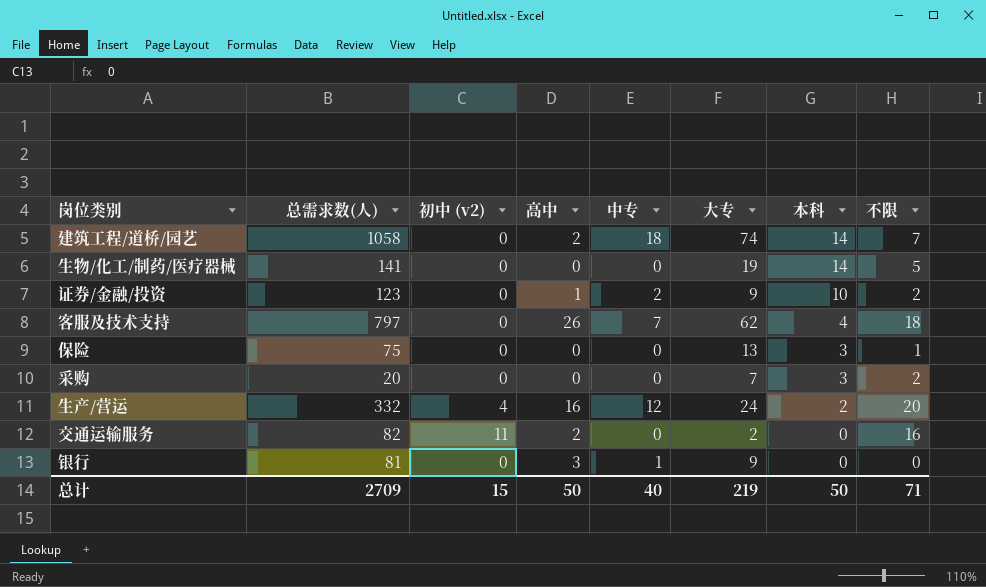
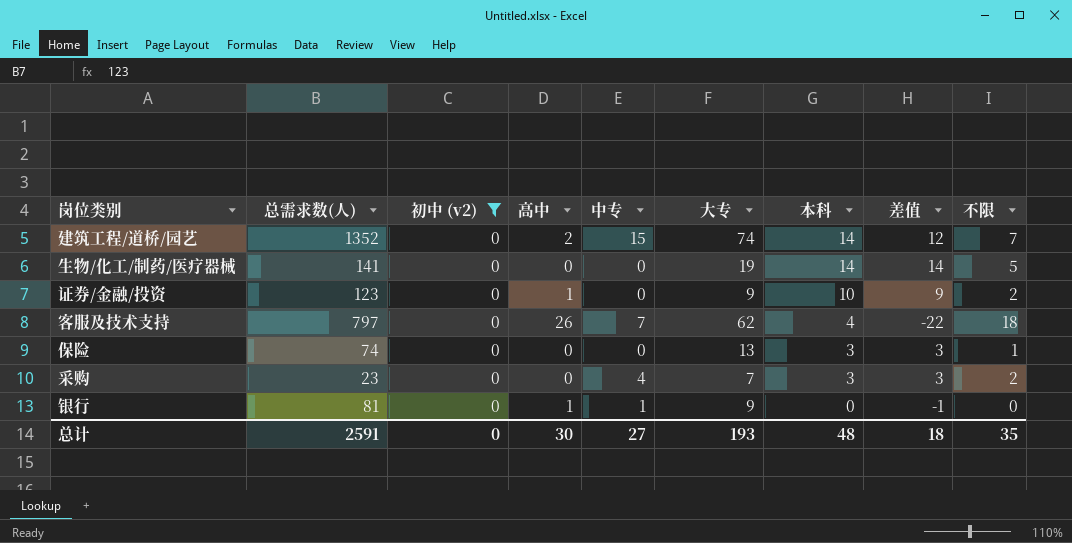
filter: none -> 初中 (v2) = 0
column 差值 | formula: none -> [本科] - [高中]
建筑工程/道桥/园艺 | 总需求数(人): 1058 -> 1352
建筑工程/道桥/园艺 | 中专: 18 -> 15
证券/金融/投资 | 中专: 2 -> 0
保险 | 总需求数(人): 75 -> 74
采购 | 总需求数(人): 20 -> 23
采购 | 中专: 0 -> 4
银行 | 高中: 3 -> 1
总计 | 总需求数(人): 2709 -> 2591
总计 | 初中 (v2): 15 -> 0
总计 | 高中: 50 -> 30
总计 | 中专: 40 -> 27
总计 | 大专: 219 -> 193
总计 | 本科: 50 -> 48
总计 | 不限: 71 -> 35

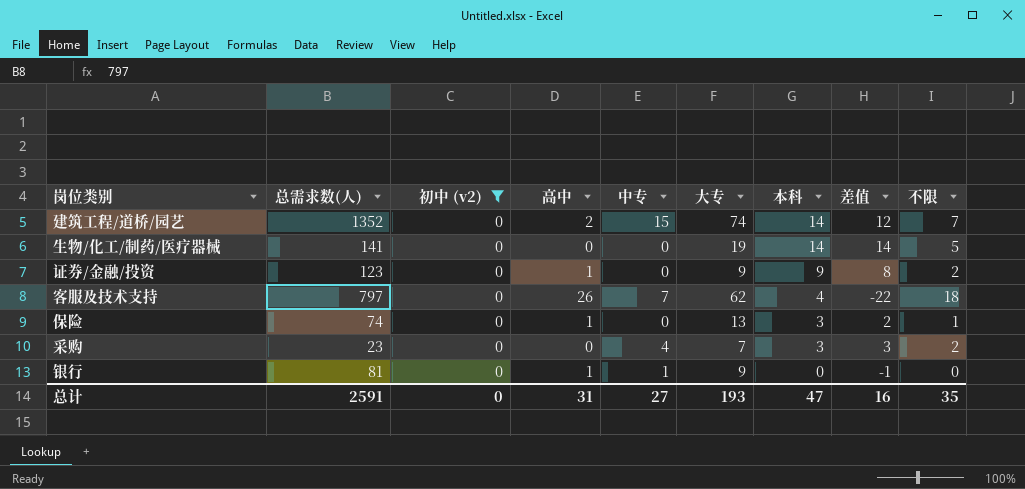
证券/金融/投资 | 本科: 10 -> 9
证券/金融/投资 | 差值: 9 -> 8
保险 | 高中: 0 -> 1
保险 | 差值: 3 -> 2
总计 | 高中: 30 -> 31
总计 | 本科: 48 -> 47
总计 | 差值: 18 -> 16

